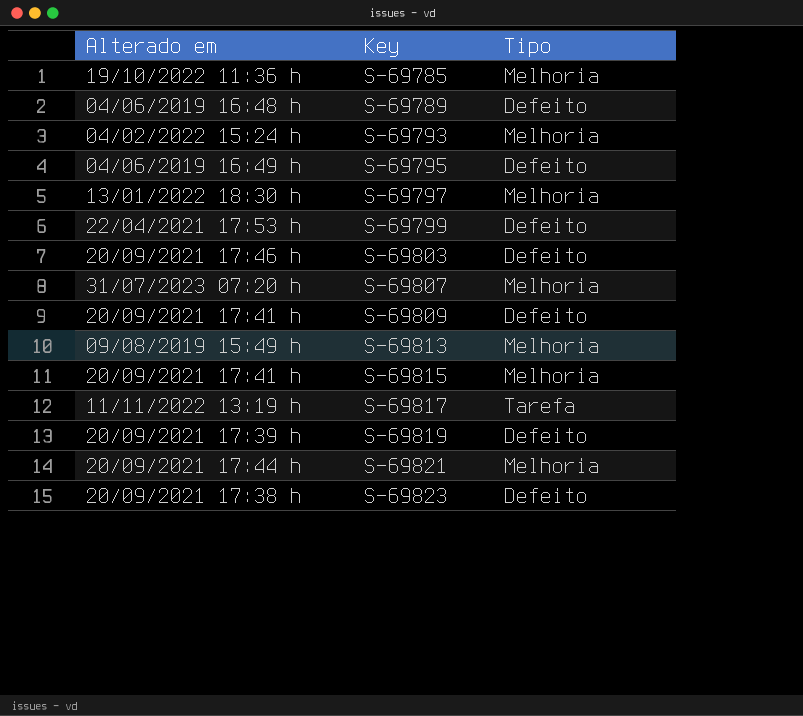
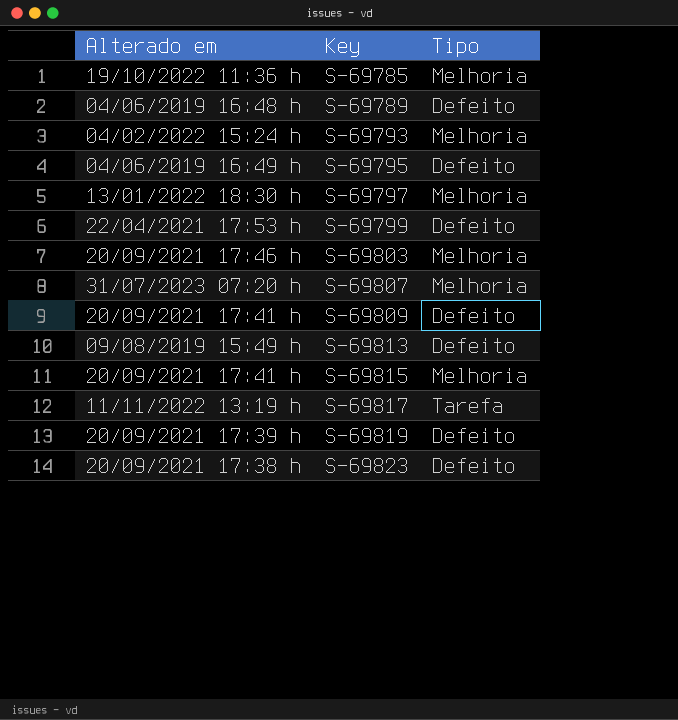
row S-69821: 20/09/2021 17:44 h | Melhoria -> none
S-69803 | Tipo: Defeito -> Melhoria
S-69813 | Tipo: Melhoria -> Defeito

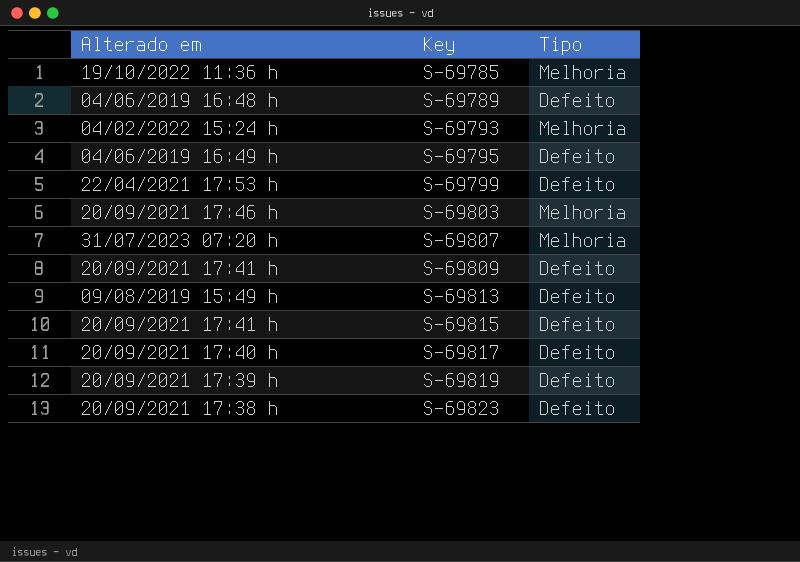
row S-69797: 13/01/2022 18:30 h | Melhoria -> none
S-69815 | Tipo: Melhoria -> Defeito
S-69817 | Alterado em: 11/11/2022 13:19 h -> 20/09/2021 17:40 h
S-69817 | Tipo: Tarefa -> Defeito

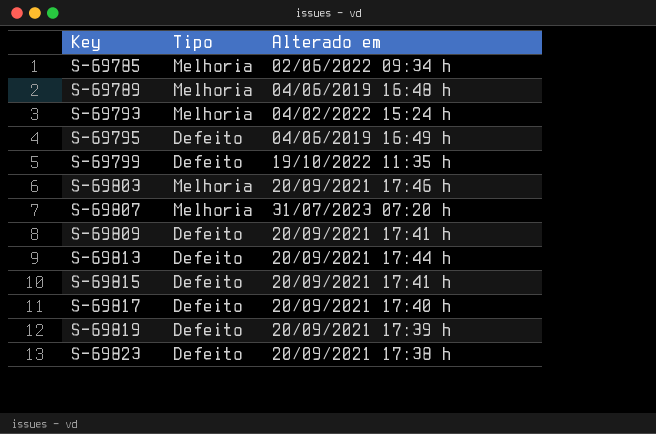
column Alterado em | position: 1 -> 3
S-69785 | Alterado em: 19/10/2022 11:36 h -> 02/06/2022 09:34 h
S-69789 | Tipo: Defeito -> Melhoria
S-69799 | Alterado em: 22/04/2021 17:53 h -> 19/10/2022 11:35 h
S-69813 | Alterado em: 09/08/2019 15:49 h -> 20/09/2021 17:44 h

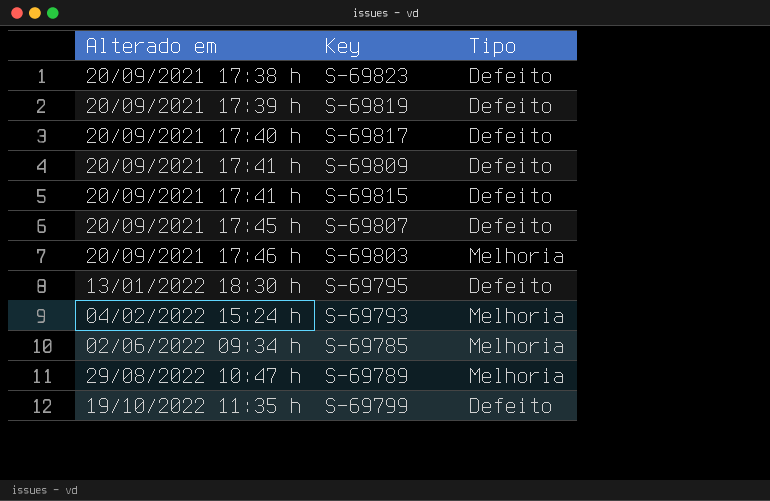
row order: Key ascending -> Alterado em ascending
column Alterado em | position: 3 -> 1
row S-69813: Defeito | 20/09/2021 17:44 h -> none
S-69807 | Alterado em: 31/07/2023 07:20 h -> 20/09/2021 17:45 h
S-69807 | Tipo: Melhoria -> Defeito
S-69795 | Alterado em: 04/06/2019 16:49 h -> 13/01/2022 18:30 h
S-69789 | Alterado em: 04/06/2019 16:48 h -> 29/08/2022 10:47 h

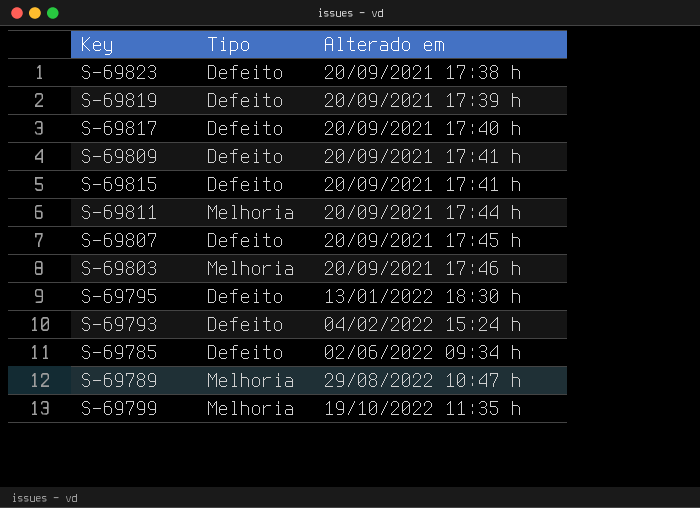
column Alterado em | position: 1 -> 3
row S-69811: none -> Melhoria | 20/09/2021 17:44 h
S-69793 | Tipo: Melhoria -> Defeito
S-69785 | Tipo: Melhoria -> Defeito
S-69799 | Tipo: Defeito -> Melhoria

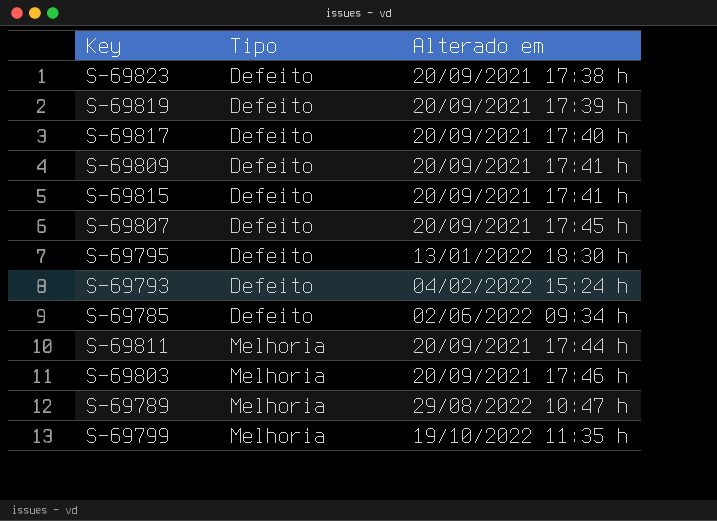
row order: Alterado em ascending -> Tipo ascending

